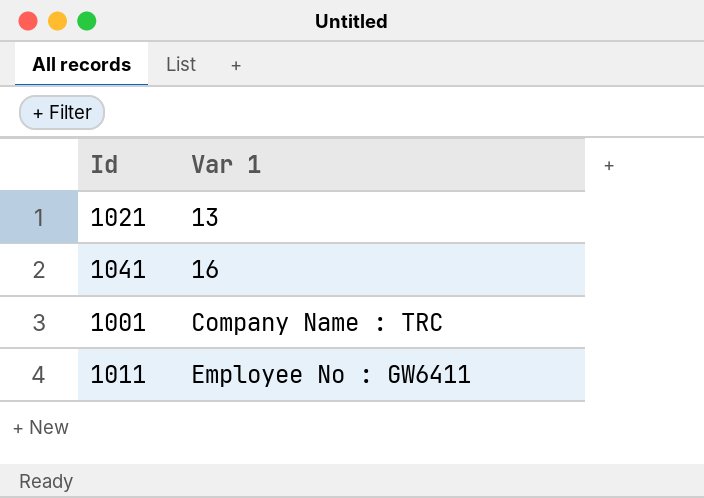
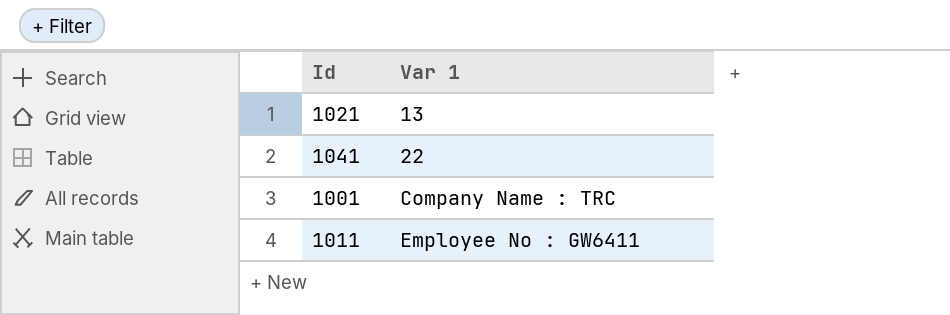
1041 | Var 1: 16 -> 22

